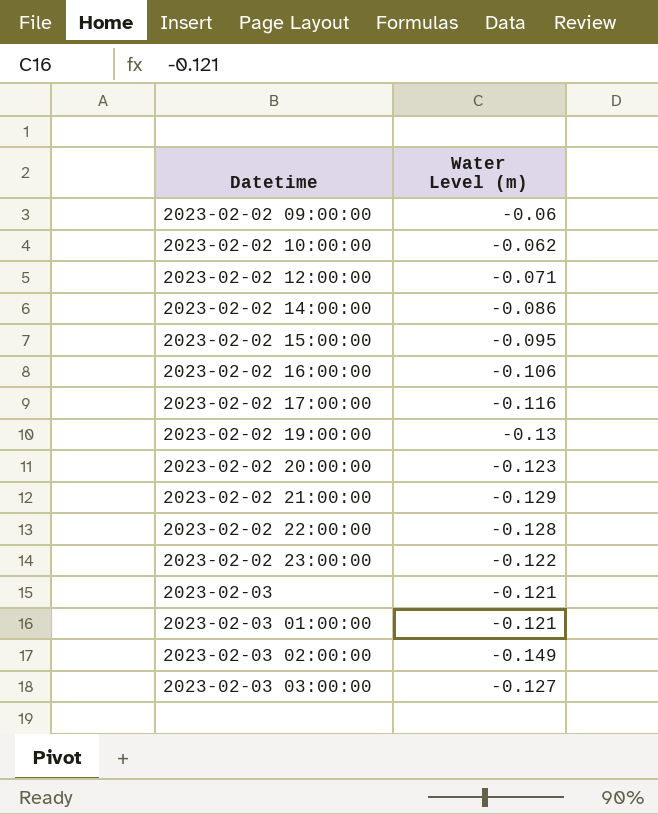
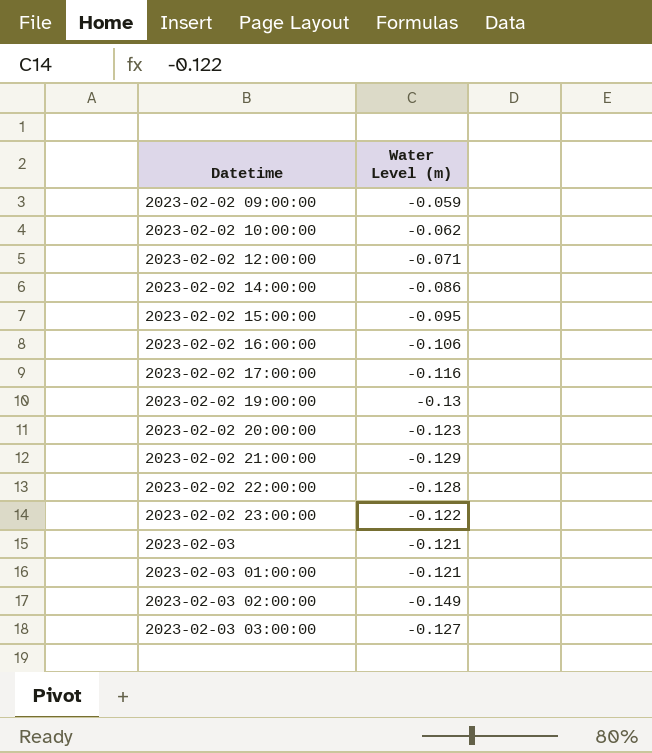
2023-02-02 09:00:00 | Water Level (m): -0.06 -> -0.059

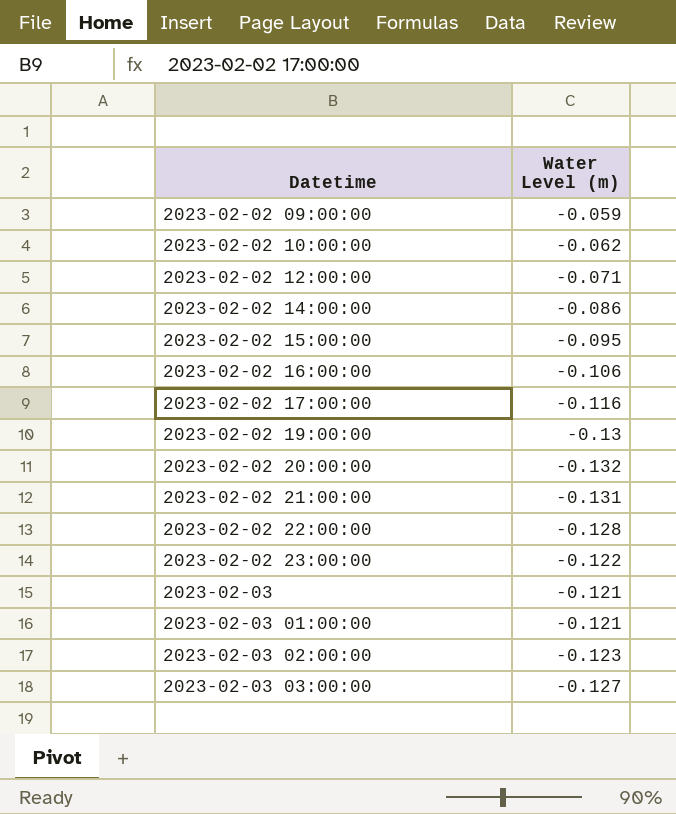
2023-02-02 20:00:00 | Water Level (m): -0.123 -> -0.132
2023-02-02 21:00:00 | Water Level (m): -0.129 -> -0.131
2023-02-03 02:00:00 | Water Level (m): -0.149 -> -0.123

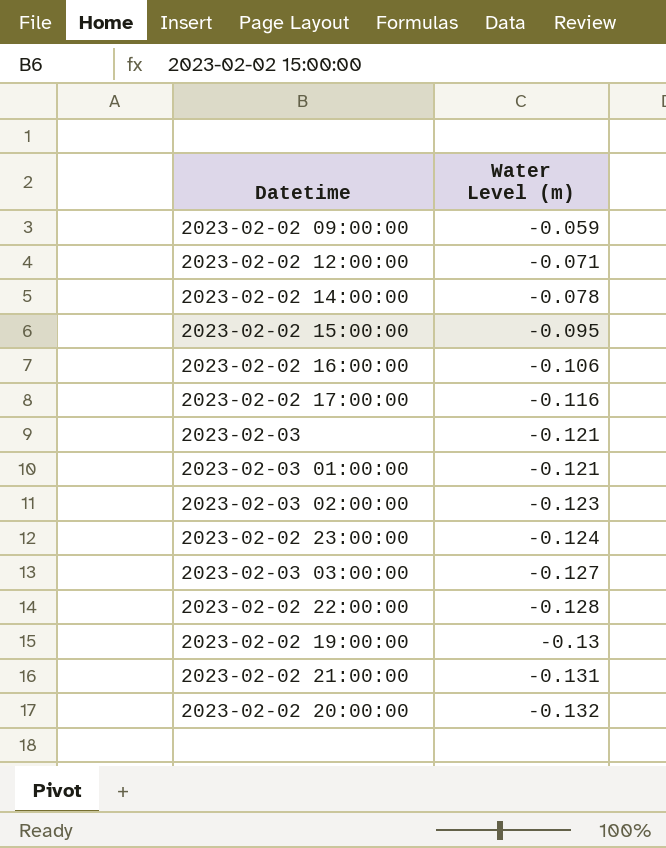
row order: Datetime ascending -> Water Level (m) descending
row 2023-02-02 10:00:00: -0.062 -> none
2023-02-02 14:00:00 | Water Level (m): -0.086 -> -0.078
2023-02-02 23:00:00 | Water Level (m): -0.122 -> -0.124

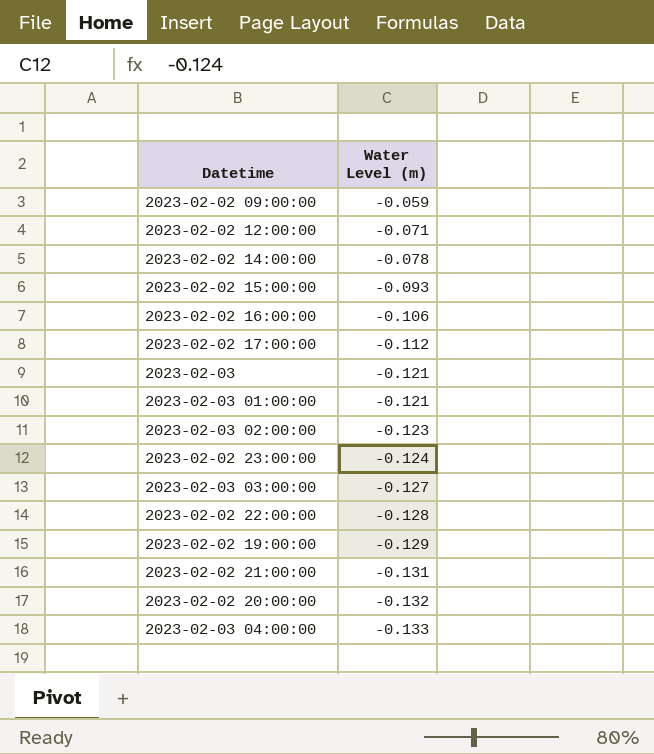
2023-02-02 15:00:00 | Water Level (m): -0.095 -> -0.093
2023-02-02 17:00:00 | Water Level (m): -0.116 -> -0.112
2023-02-02 19:00:00 | Water Level (m): -0.13 -> -0.129
row 2023-02-03 04:00:00: none -> -0.133

